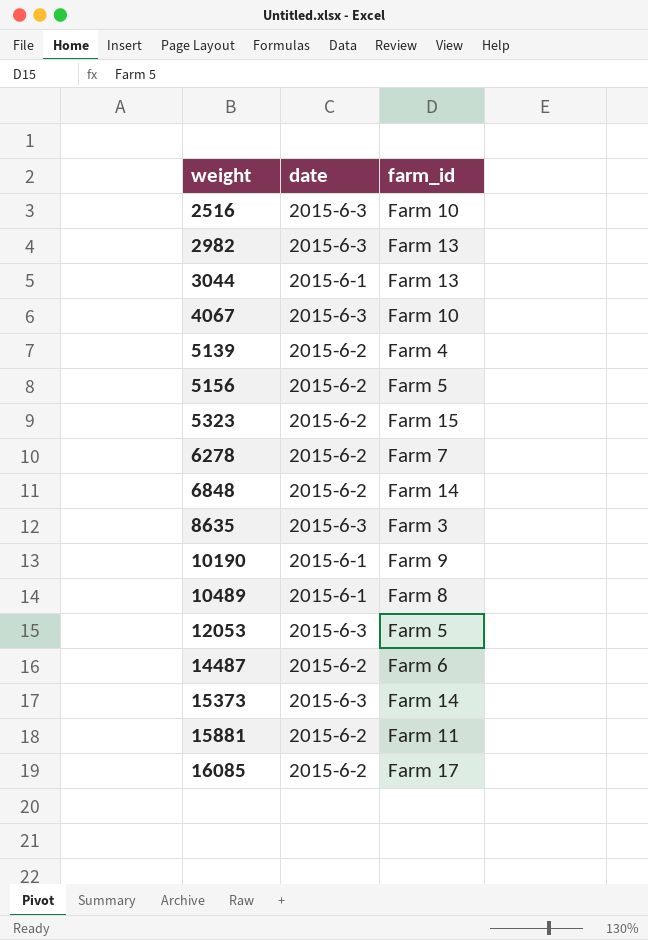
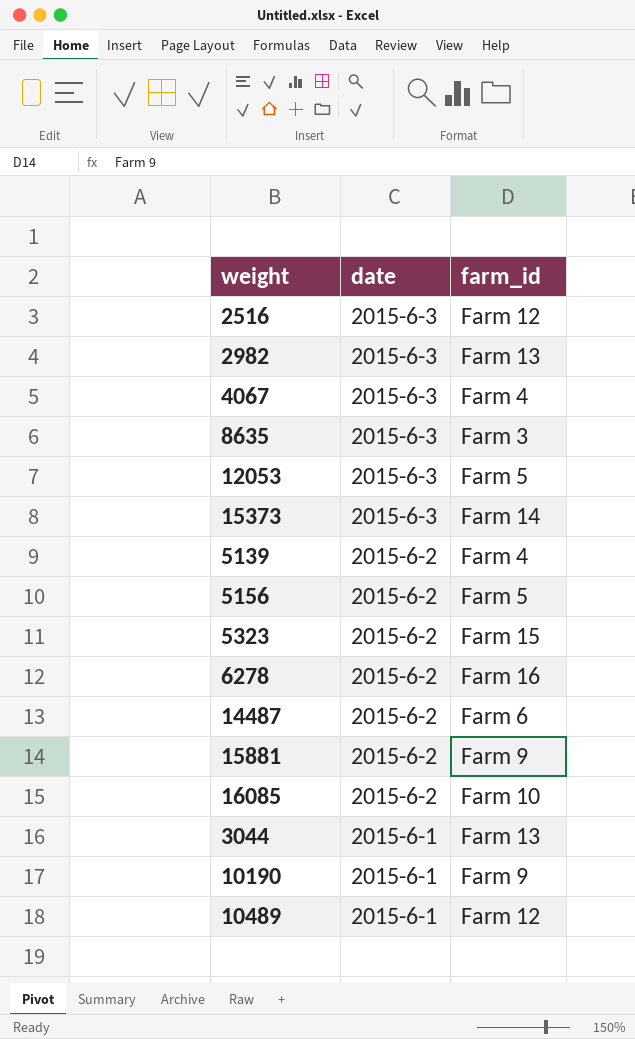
row order: weight ascending -> date descending
row 6848: 2015-6-2 | Farm 14 -> none
2516 | farm_id: Farm 10 -> Farm 12
4067 | farm_id: Farm 10 -> Farm 4
6278 | farm_id: Farm 7 -> Farm 16
15881 | farm_id: Farm 11 -> Farm 9
16085 | farm_id: Farm 17 -> Farm 10
10489 | farm_id: Farm 8 -> Farm 12

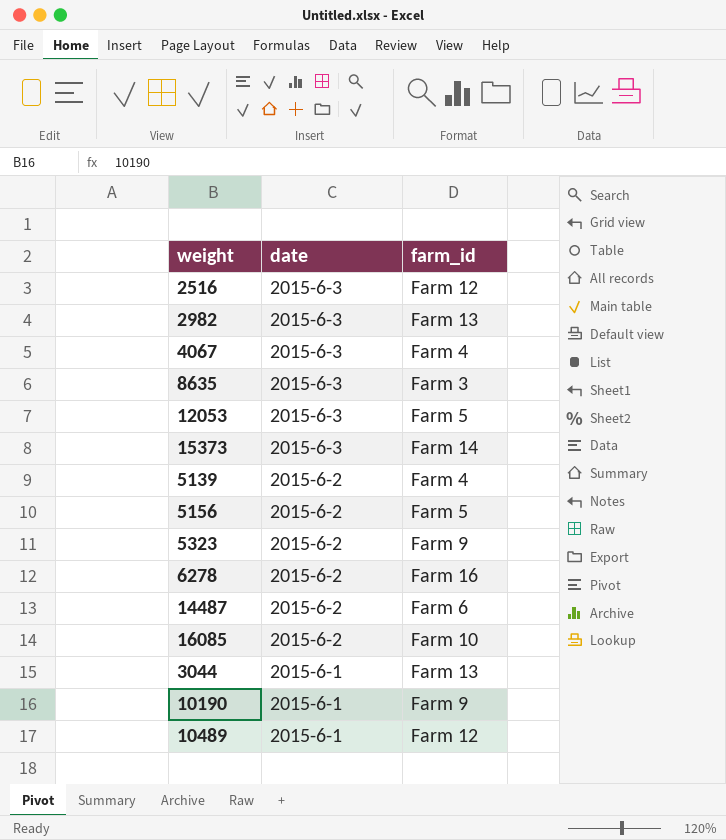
row 15881: 2015-6-2 | Farm 9 -> none
5323 | farm_id: Farm 15 -> Farm 9

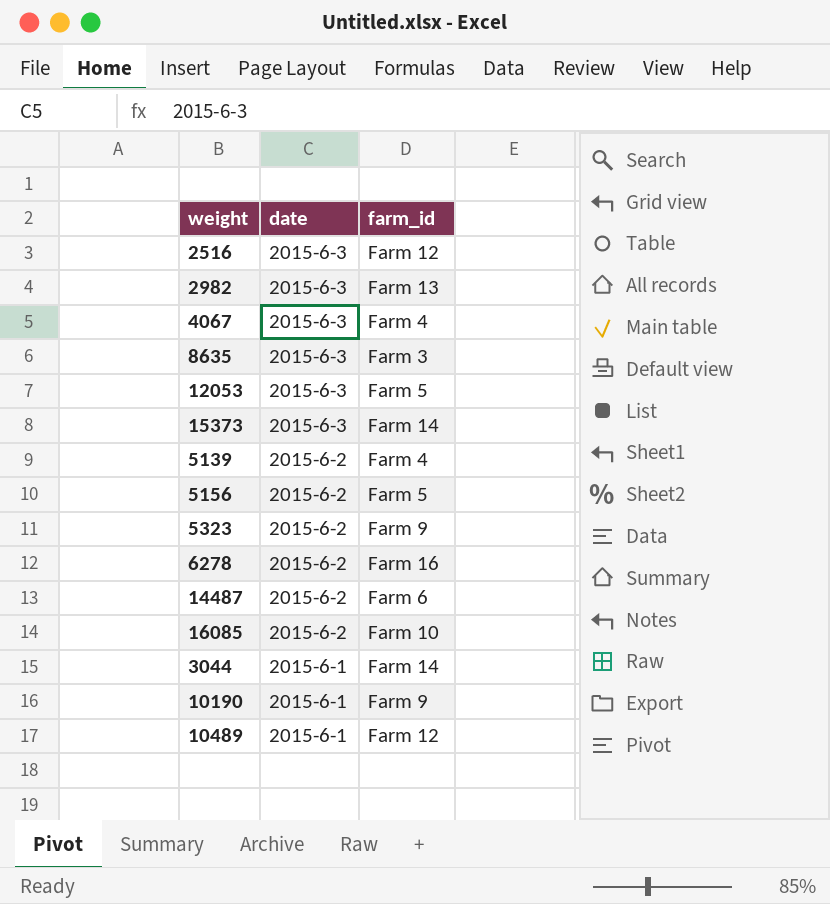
3044 | farm_id: Farm 13 -> Farm 14

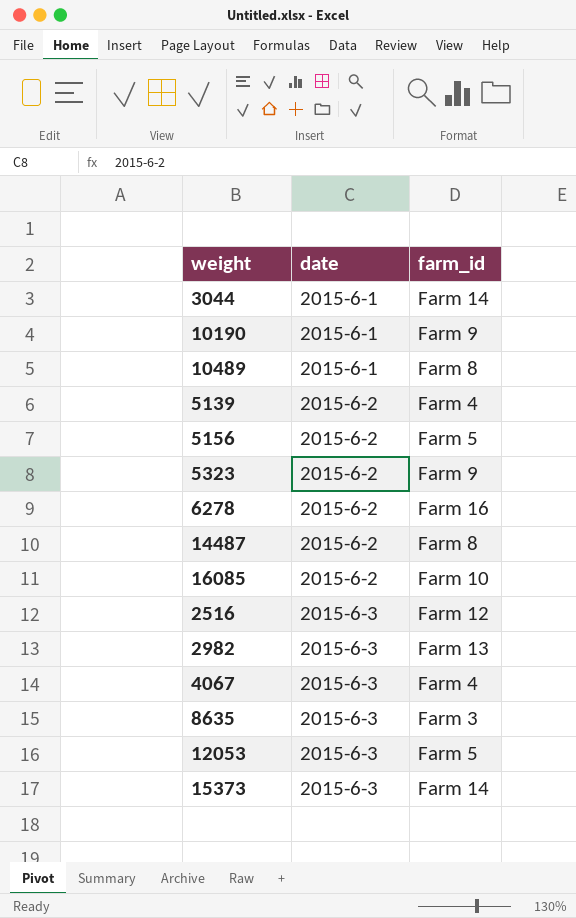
row order: date descending -> date ascending
10489 | farm_id: Farm 12 -> Farm 8
14487 | farm_id: Farm 6 -> Farm 8

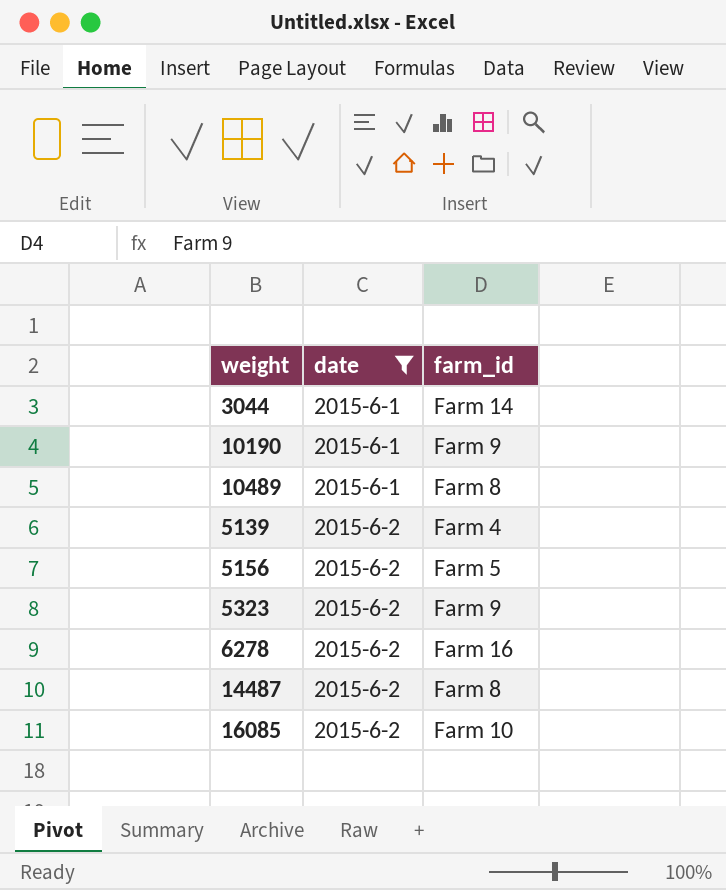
filter: none -> date != 2015-6-3

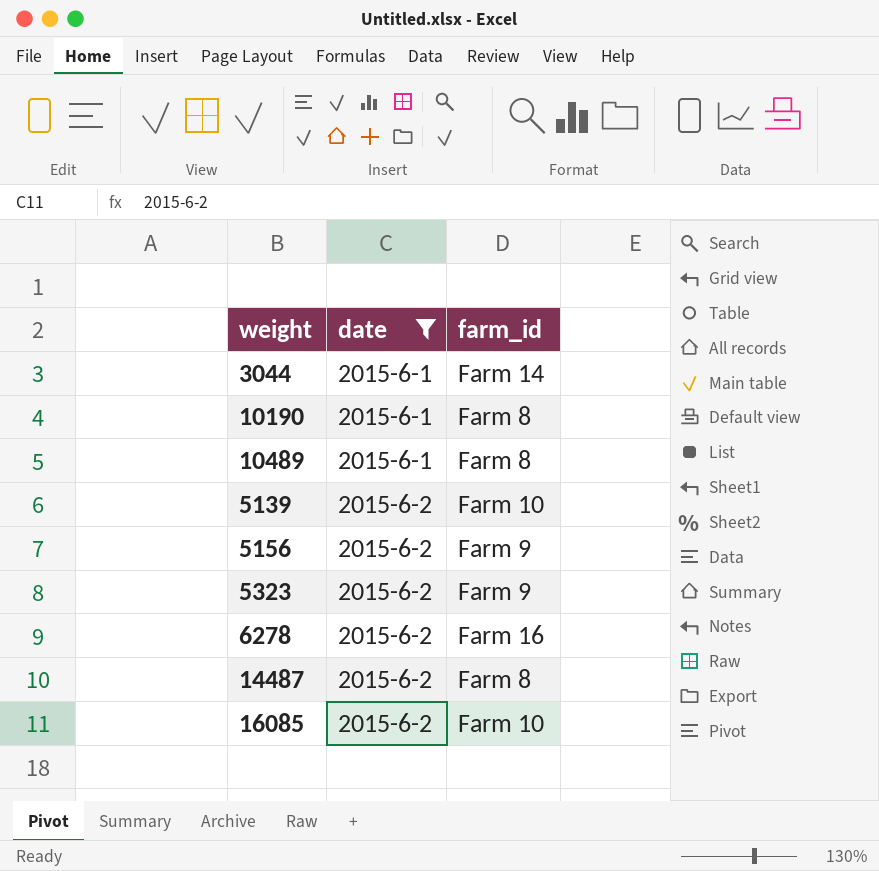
10190 | farm_id: Farm 9 -> Farm 8
5139 | farm_id: Farm 4 -> Farm 10
5156 | farm_id: Farm 5 -> Farm 9

